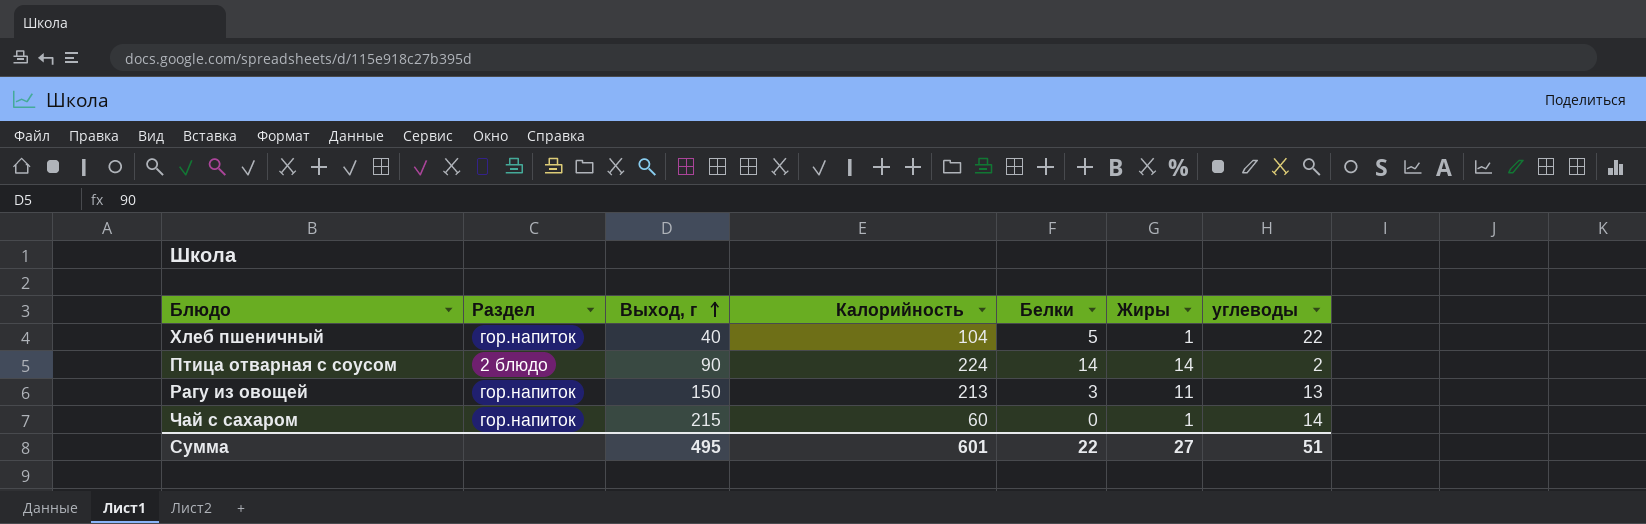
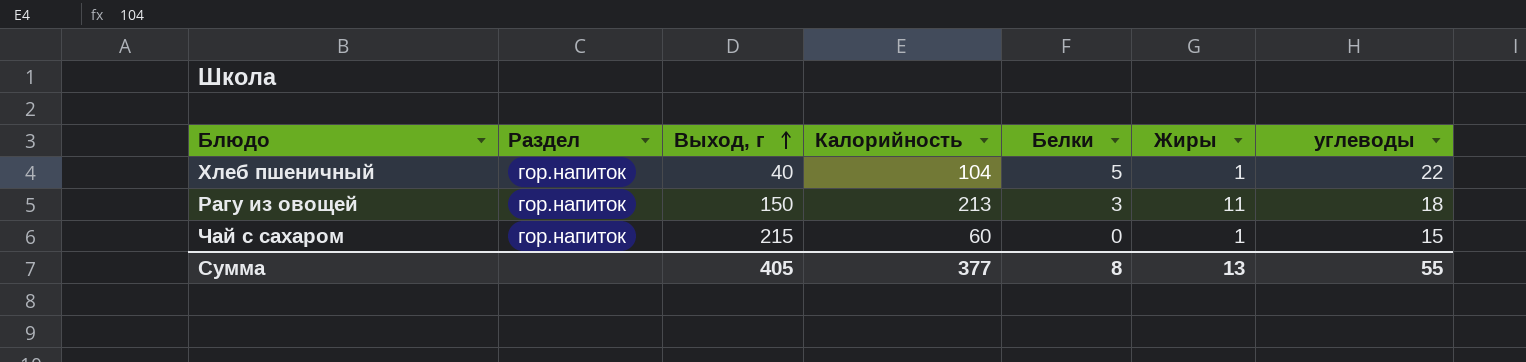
row Птица отварная с соусом: 2 блюдо | 90 | 224 | 14 | 14 | 2 -> none
Рагу из овощей | углеводы: 13 -> 18
Чай с сахаром | углеводы: 14 -> 15
Сумма | Выход, г: 495 -> 405
Сумма | Калорийность: 601 -> 377
Сумма | Белки: 22 -> 8
Сумма | Жиры: 27 -> 13
Сумма | углеводы: 51 -> 55

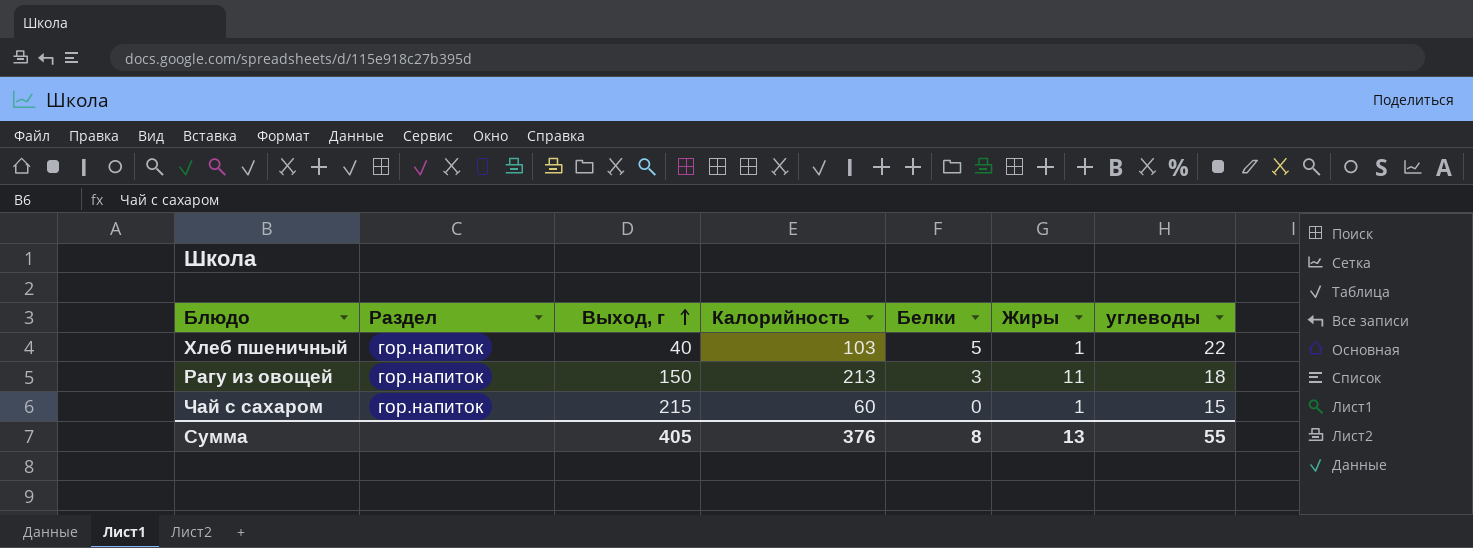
Хлеб пшеничный | Калорийность: 104 -> 103
Сумма | Калорийность: 377 -> 376

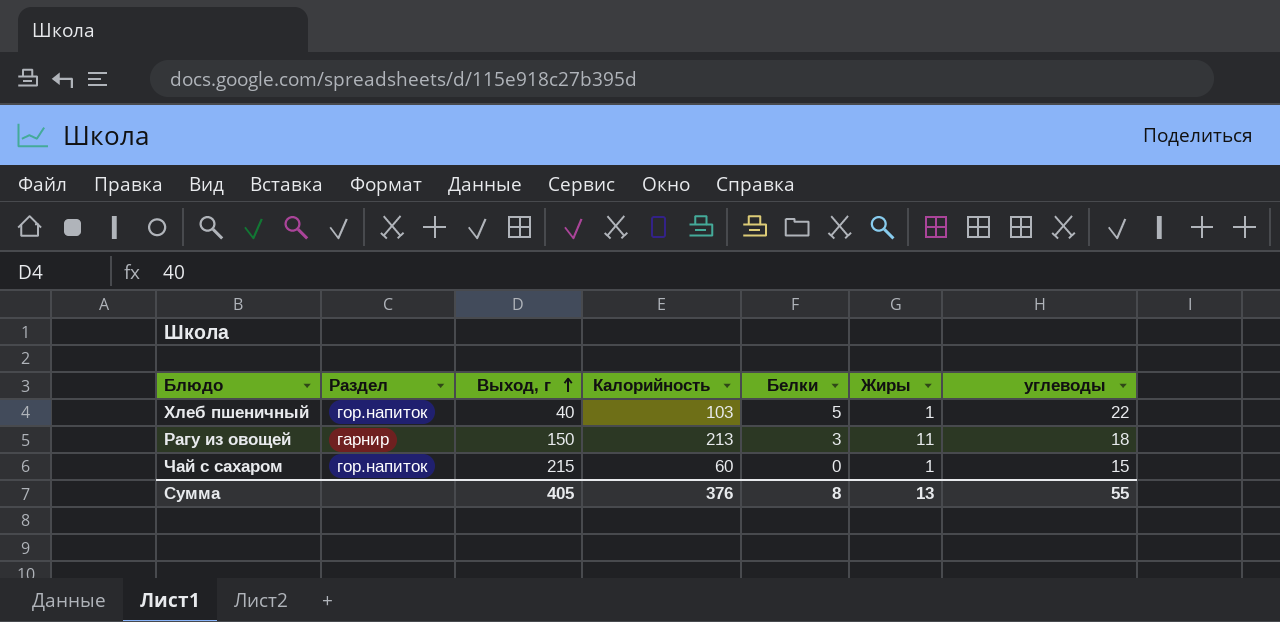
Рагу из овощей | Раздел: гор.напиток -> гарнир

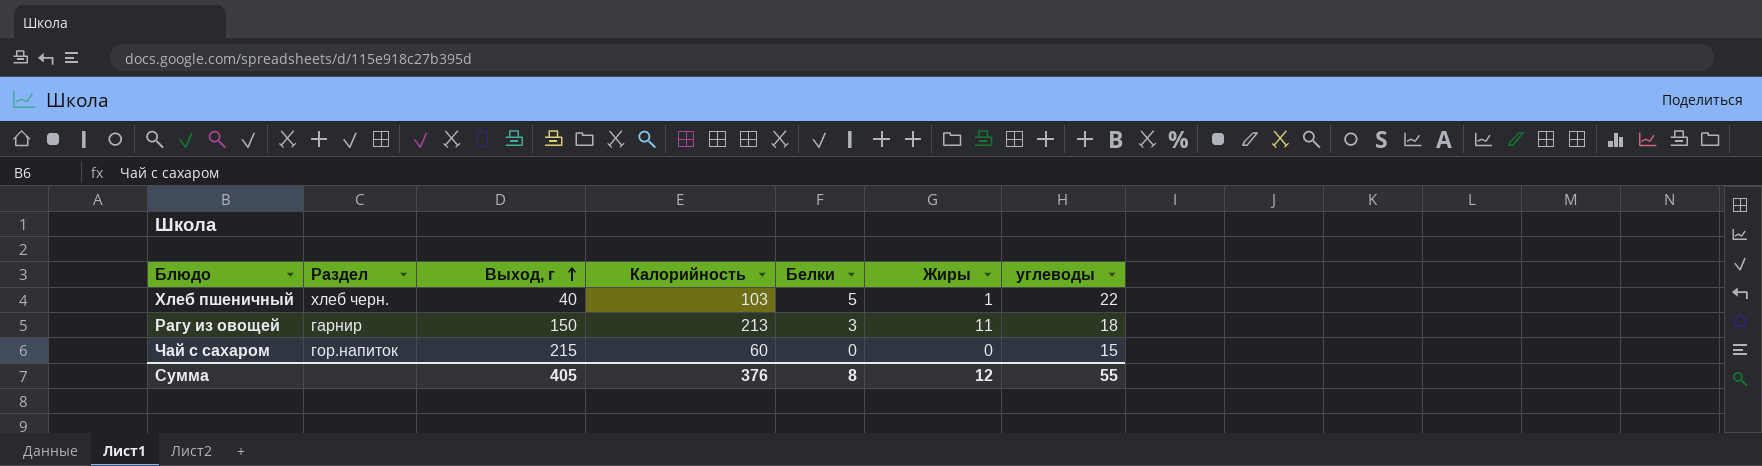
Хлеб пшеничный | Раздел: гор.напиток -> хлеб черн.
Чай с сахаром | Жиры: 1 -> 0
Сумма | Жиры: 13 -> 12

